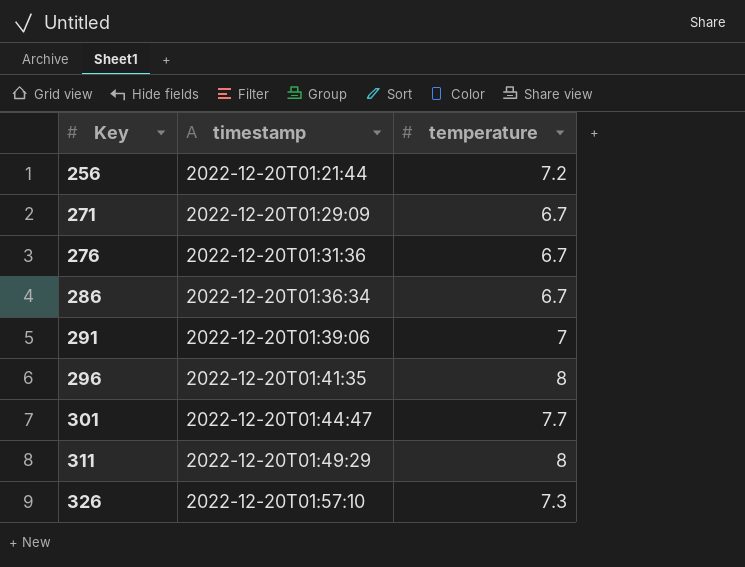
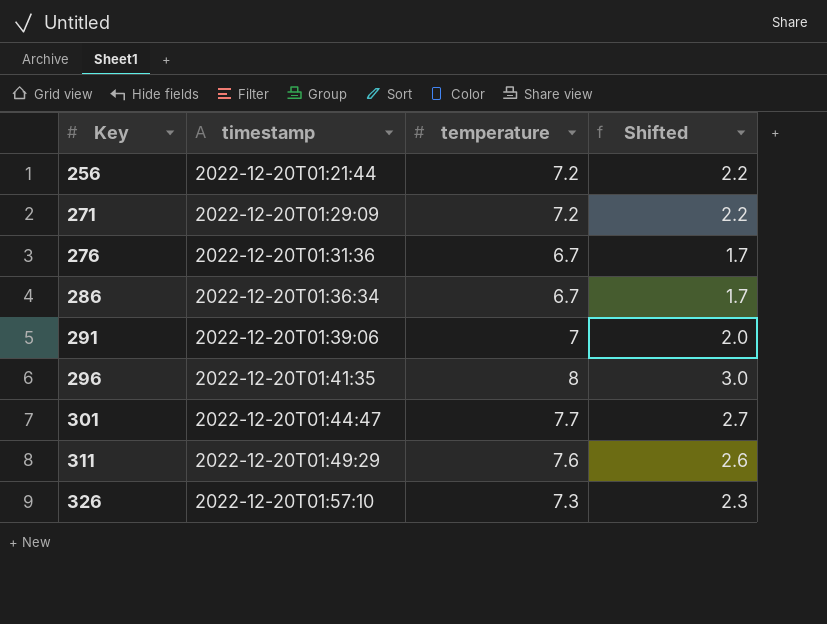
column Shifted | formula: none -> [temperature] - 5
271 | temperature: 6.7 -> 7.2
311 | temperature: 8 -> 7.6

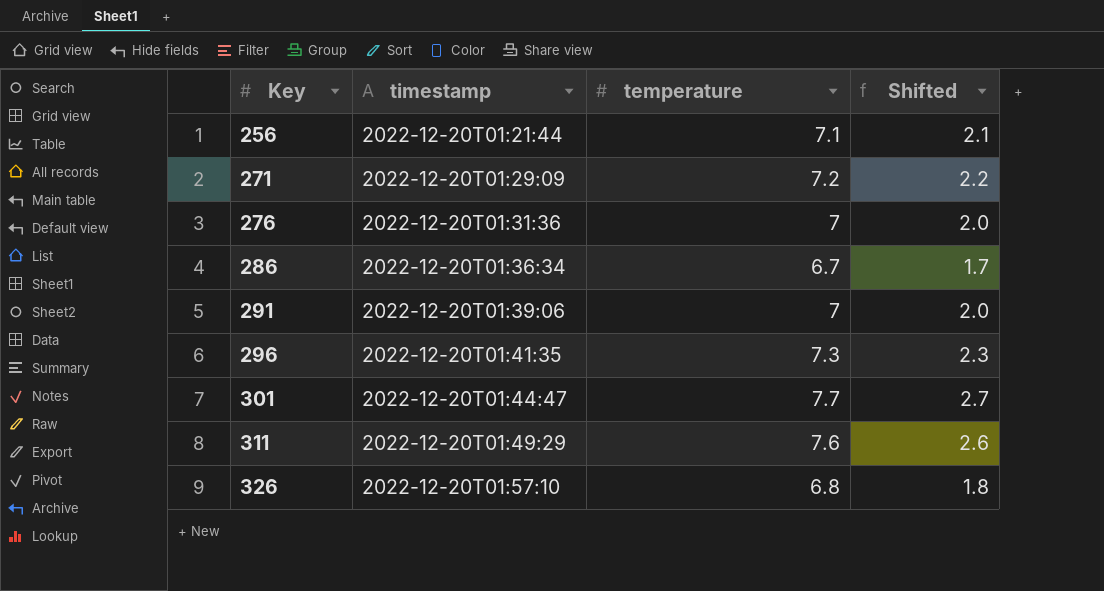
256 | temperature: 7.2 -> 7.1
256 | Shifted: 2.2 -> 2.1
276 | temperature: 6.7 -> 7
276 | Shifted: 1.7 -> 2.0
296 | temperature: 8 -> 7.3
296 | Shifted: 3.0 -> 2.3
326 | temperature: 7.3 -> 6.8
326 | Shifted: 2.3 -> 1.8

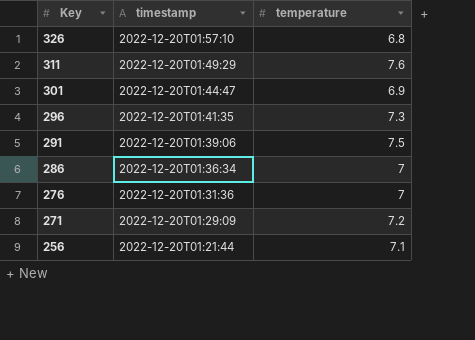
row order: Key ascending -> Key descending
column Shifted | formula: [temperature] - 5 -> none
301 | temperature: 7.7 -> 6.9
291 | temperature: 7 -> 7.5
286 | temperature: 6.7 -> 7

